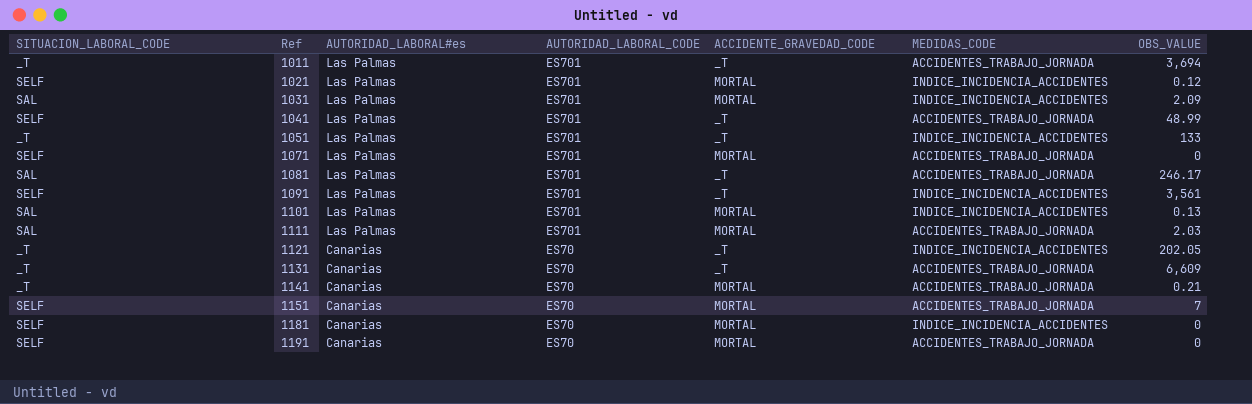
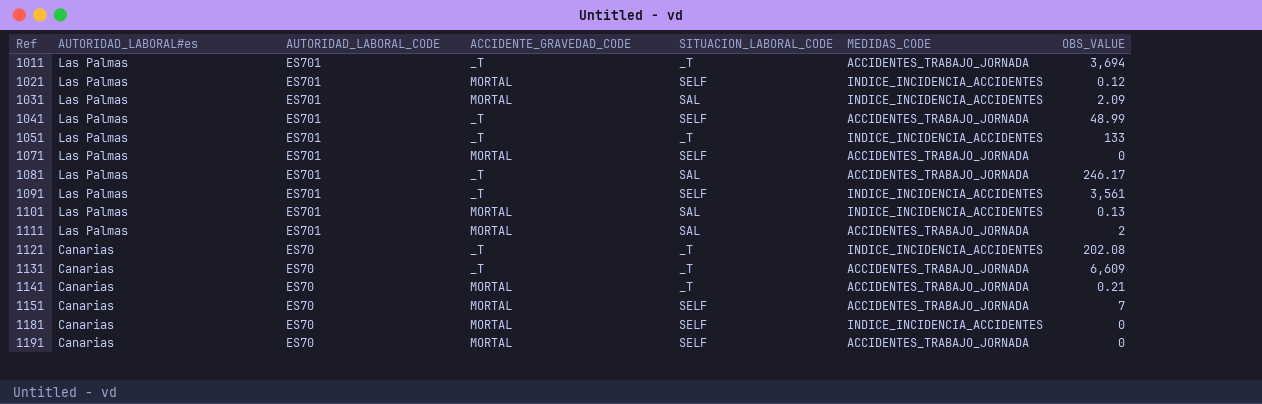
column SITUACION_LABORAL_CODE | position: 1 -> 5
1111 | OBS_VALUE: 2.03 -> 2
1121 | OBS_VALUE: 202.05 -> 202.08

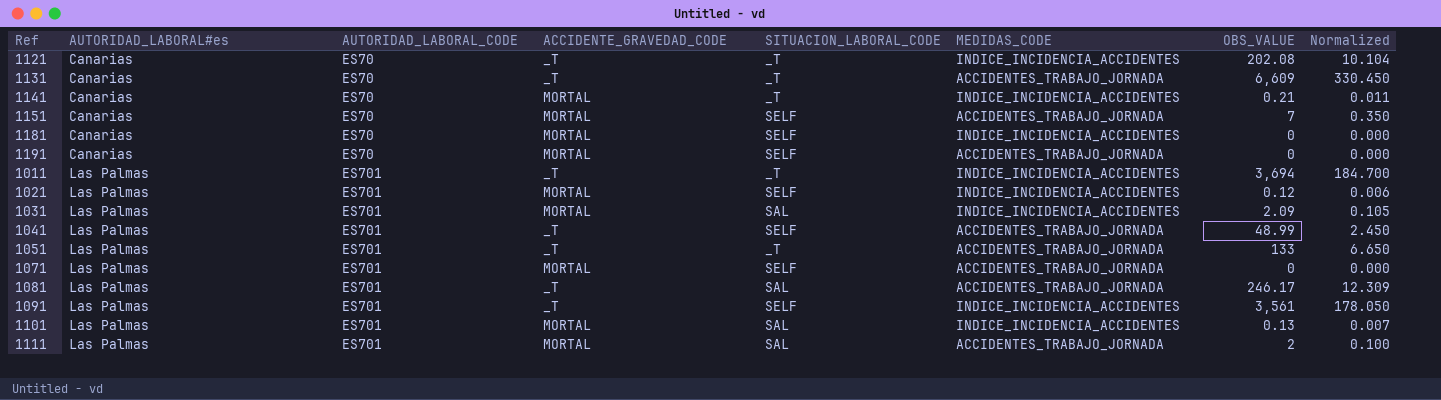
row order: Ref ascending -> AUTORIDAD_LABORAL#es ascending
column Normalized | formula: none -> [OBS_VALUE] * 0.05
1141 | MEDIDAS_CODE: ACCIDENTES_TRABAJO_JORNADA -> INDICE_INCIDENCIA_ACCIDENTES
1011 | MEDIDAS_CODE: ACCIDENTES_TRABAJO_JORNADA -> INDICE_INCIDENCIA_ACCIDENTES
1051 | MEDIDAS_CODE: INDICE_INCIDENCIA_ACCIDENTES -> ACCIDENTES_TRABAJO_JORNADA

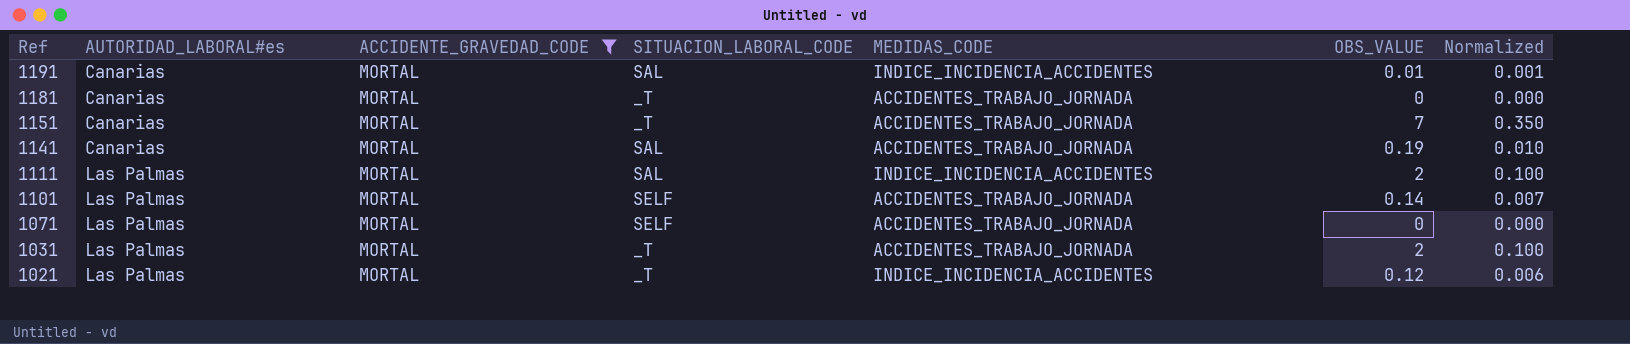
filter: none -> ACCIDENTE_GRAVEDAD_CODE = MORTAL
row order: AUTORIDAD_LABORAL#es ascending -> Ref descending
column AUTORIDAD_LABORAL_CODE | position: 3 -> none
1191 | SITUACION_LABORAL_CODE: SELF -> SAL
1191 | MEDIDAS_CODE: ACCIDENTES_TRABAJO_JORNADA -> INDICE_INCIDENCIA_ACCIDENTES
1191 | OBS_VALUE: 0 -> 0.01
1191 | Normalized: 0.000 -> 0.001
1181 | SITUACION_LABORAL_CODE: SELF -> _T
1181 | MEDIDAS_CODE: INDICE_INCIDENCIA_ACCIDENTES -> ACCIDENTES_TRABAJO_JORNADA
1151 | SITUACION_LABORAL_CODE: SELF -> _T
1141 | SITUACION_LABORAL_CODE: _T -> SAL
1141 | MEDIDAS_CODE: INDICE_INCIDENCIA_ACCIDENTES -> ACCIDENTES_TRABAJO_JORNADA
1141 | OBS_VALUE: 0.21 -> 0.19
1141 | Normalized: 0.011 -> 0.010
1111 | MEDIDAS_CODE: ACCIDENTES_TRABAJO_JORNADA -> INDICE_INCIDENCIA_ACCIDENTES
1101 | SITUACION_LABORAL_CODE: SAL -> SELF
1101 | MEDIDAS_CODE: INDICE_INCIDENCIA_ACCIDENTES -> ACCIDENTES_TRABAJO_JORNADA
1101 | OBS_VALUE: 0.13 -> 0.14
1031 | SITUACION_LABORAL_CODE: SAL -> _T
1031 | MEDIDAS_CODE: INDICE_INCIDENCIA_ACCIDENTES -> ACCIDENTES_TRABAJO_JORNADA
1031 | OBS_VALUE: 2.09 -> 2
1031 | Normalized: 0.105 -> 0.100
1021 | SITUACION_LABORAL_CODE: SELF -> _T

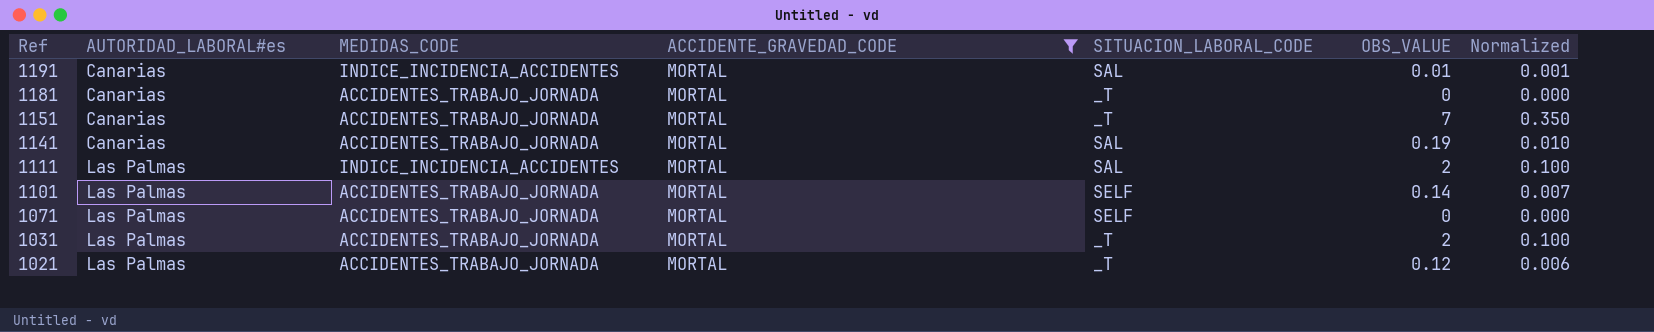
column MEDIDAS_CODE | position: 5 -> 3
1021 | MEDIDAS_CODE: INDICE_INCIDENCIA_ACCIDENTES -> ACCIDENTES_TRABAJO_JORNADA

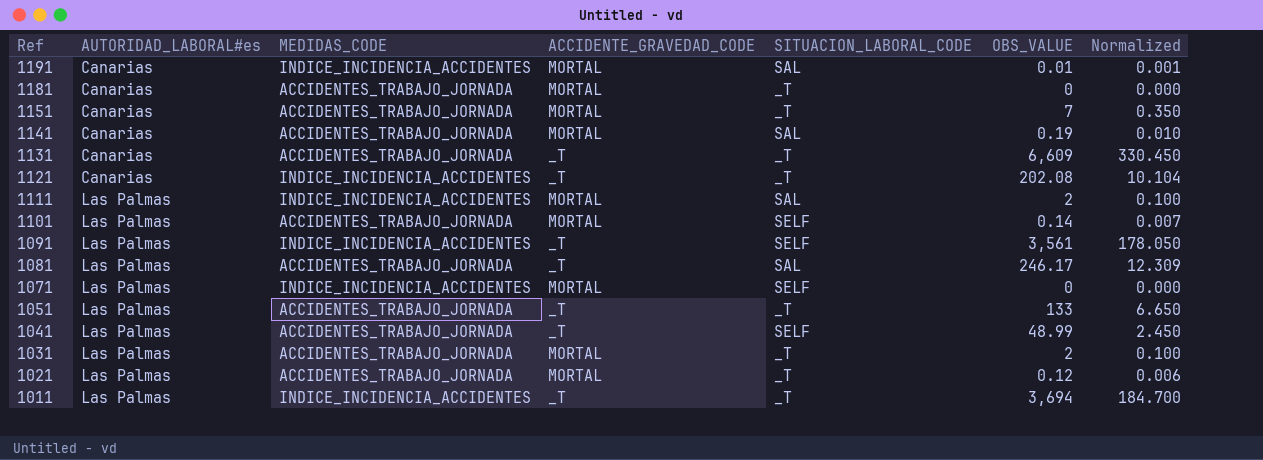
filter: ACCIDENTE_GRAVEDAD_CODE = MORTAL -> none
1071 | MEDIDAS_CODE: ACCIDENTES_TRABAJO_JORNADA -> INDICE_INCIDENCIA_ACCIDENTES

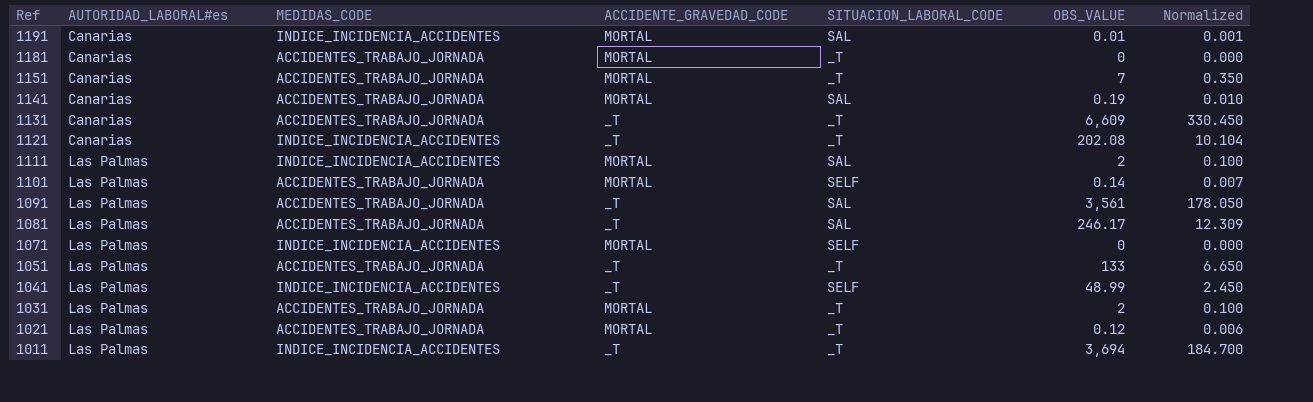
1091 | MEDIDAS_CODE: INDICE_INCIDENCIA_ACCIDENTES -> ACCIDENTES_TRABAJO_JORNADA
1091 | SITUACION_LABORAL_CODE: SELF -> SAL
1041 | MEDIDAS_CODE: ACCIDENTES_TRABAJO_JORNADA -> INDICE_INCIDENCIA_ACCIDENTES

